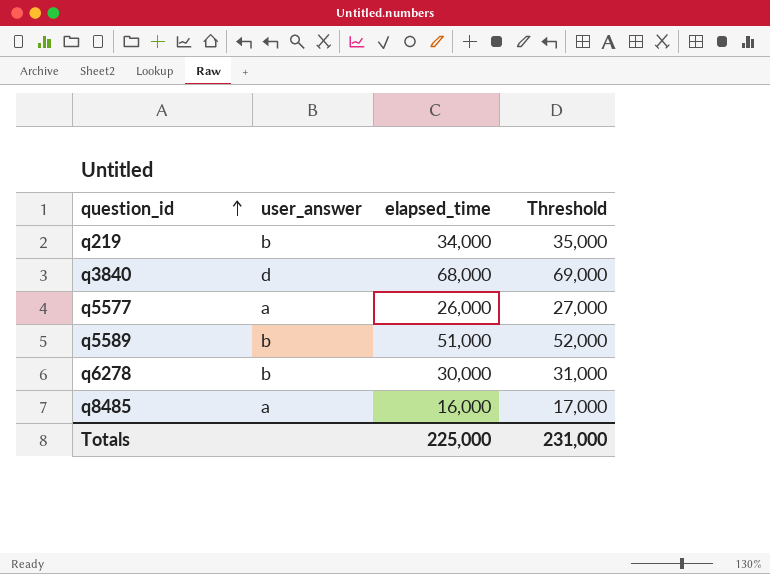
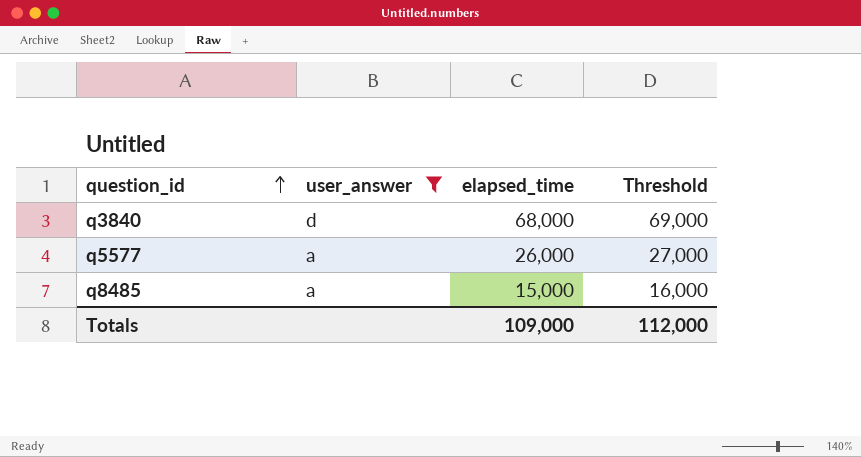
filter: none -> user_answer != b
q8485 | elapsed_time: 16,000 -> 15,000
q8485 | Threshold: 17,000 -> 16,000
Totals | elapsed_time: 225,000 -> 109,000
Totals | Threshold: 231,000 -> 112,000

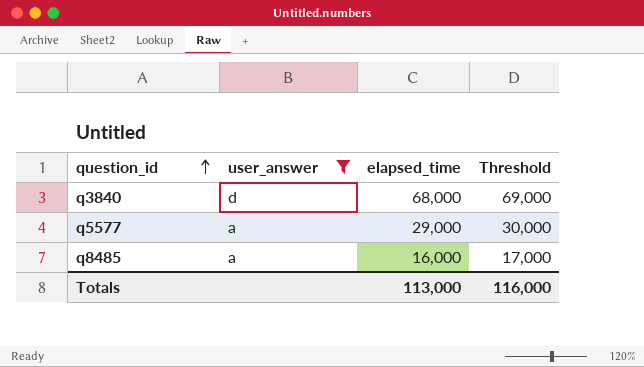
q5577 | elapsed_time: 26,000 -> 29,000
q5577 | Threshold: 27,000 -> 30,000
q8485 | elapsed_time: 15,000 -> 16,000
q8485 | Threshold: 16,000 -> 17,000
Totals | elapsed_time: 109,000 -> 113,000
Totals | Threshold: 112,000 -> 116,000

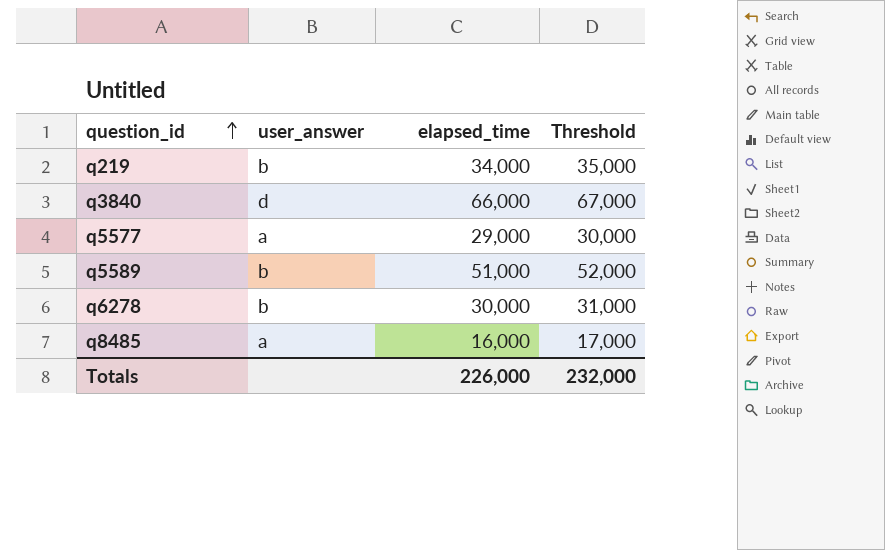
filter: user_answer != b -> none
q3840 | elapsed_time: 68,000 -> 66,000
q3840 | Threshold: 69,000 -> 67,000
Totals | elapsed_time: 113,000 -> 226,000
Totals | Threshold: 116,000 -> 232,000

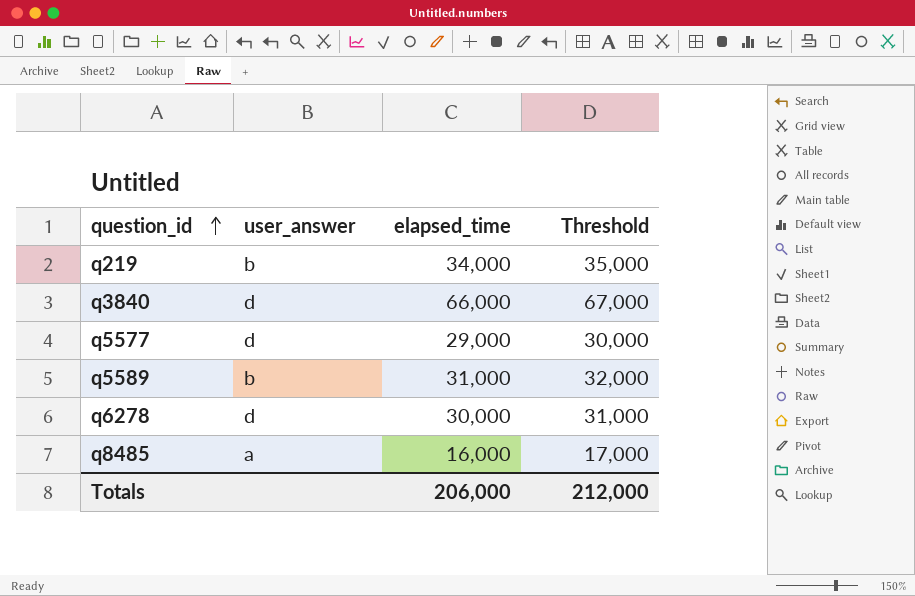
q5577 | user_answer: a -> d
q5589 | elapsed_time: 51,000 -> 31,000
q5589 | Threshold: 52,000 -> 32,000
q6278 | user_answer: b -> d
Totals | elapsed_time: 226,000 -> 206,000
Totals | Threshold: 232,000 -> 212,000

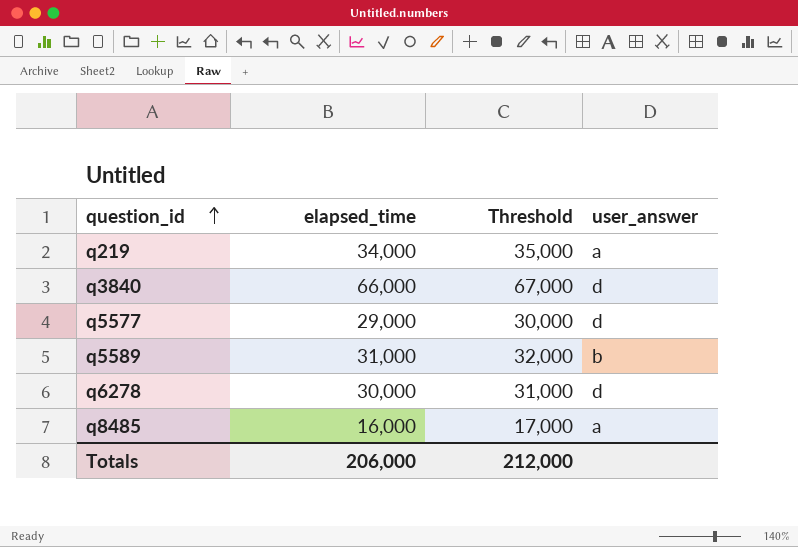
column user_answer | position: 2 -> 4
q219 | user_answer: b -> a

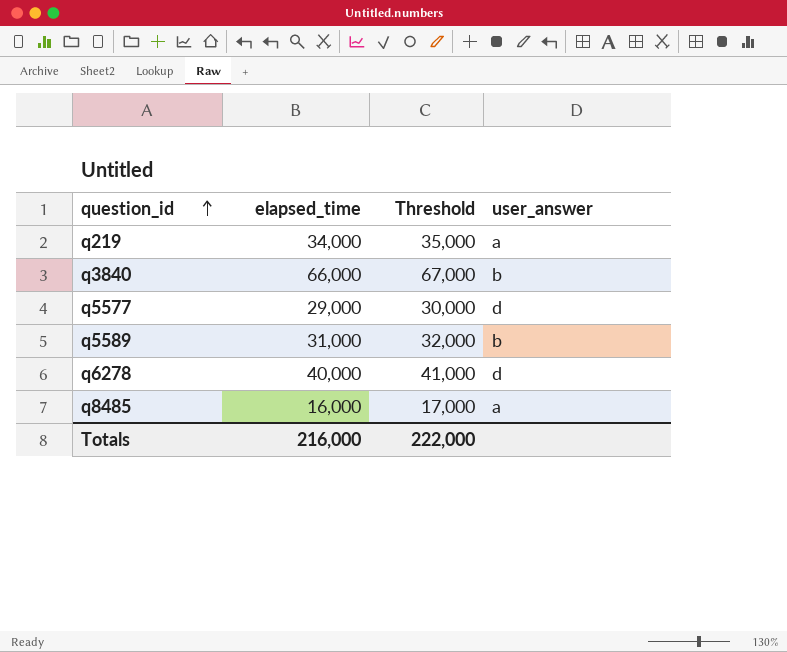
q3840 | user_answer: d -> b
q6278 | elapsed_time: 30,000 -> 40,000
q6278 | Threshold: 31,000 -> 41,000
Totals | elapsed_time: 206,000 -> 216,000
Totals | Threshold: 212,000 -> 222,000

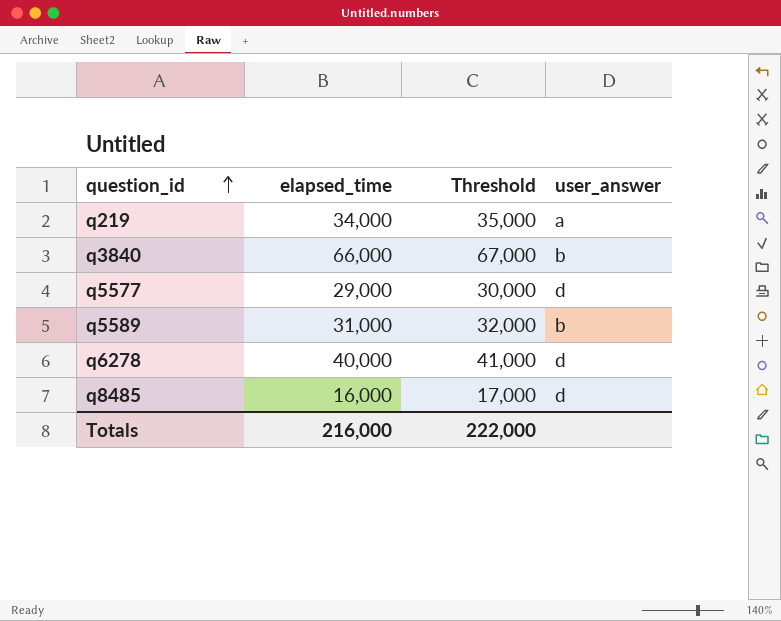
q8485 | user_answer: a -> d

